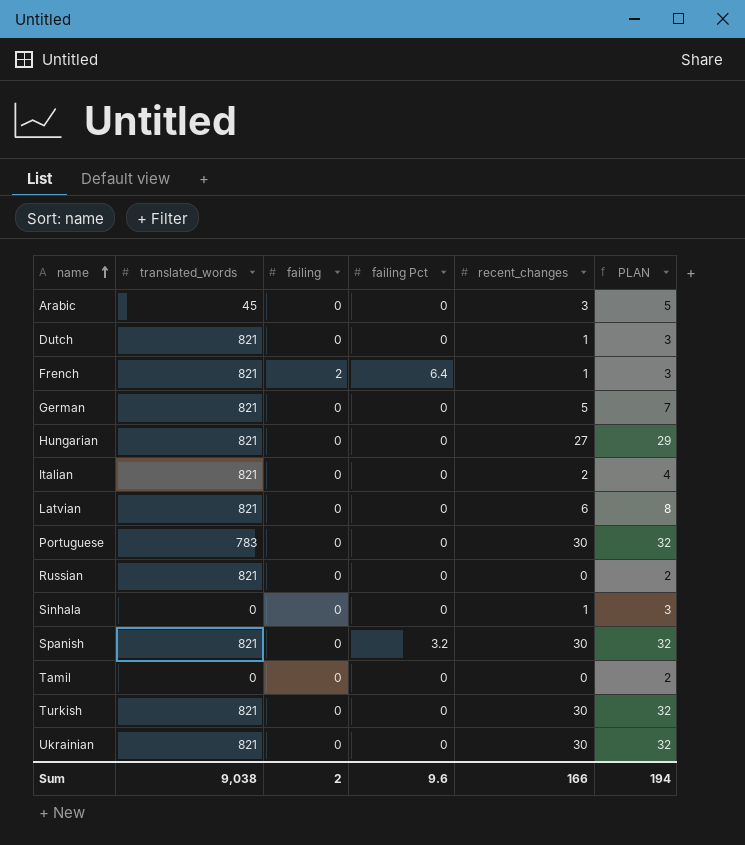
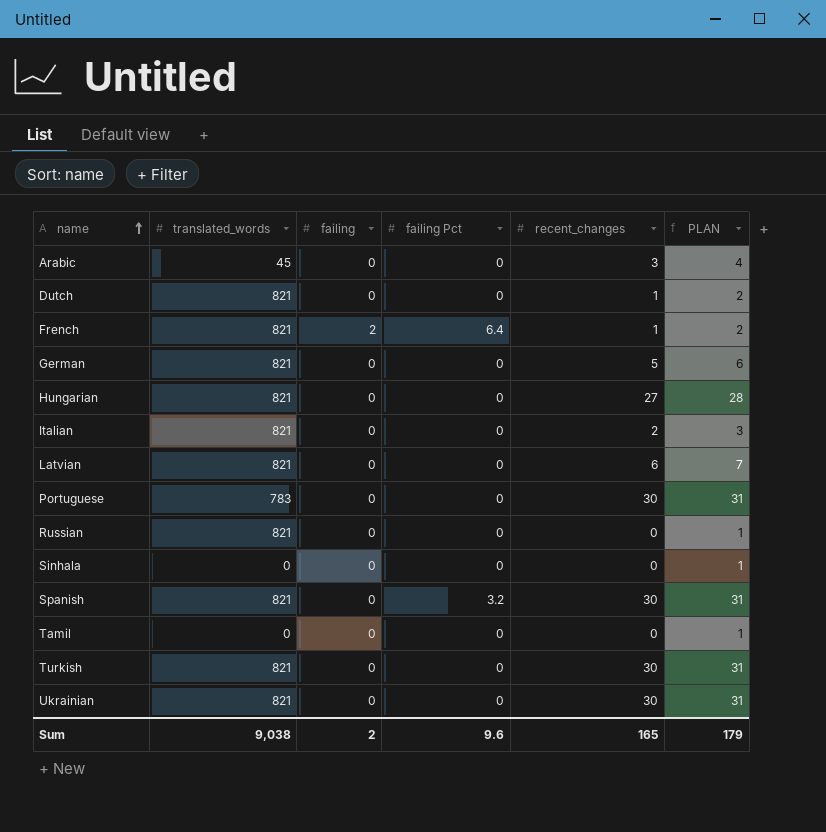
column PLAN | formula: [recent_changes] + 2 -> [recent_changes] + 1
Sinhala | recent_changes: 1 -> 0
Sum | recent_changes: 166 -> 165
Sum | PLAN: 194 -> 179

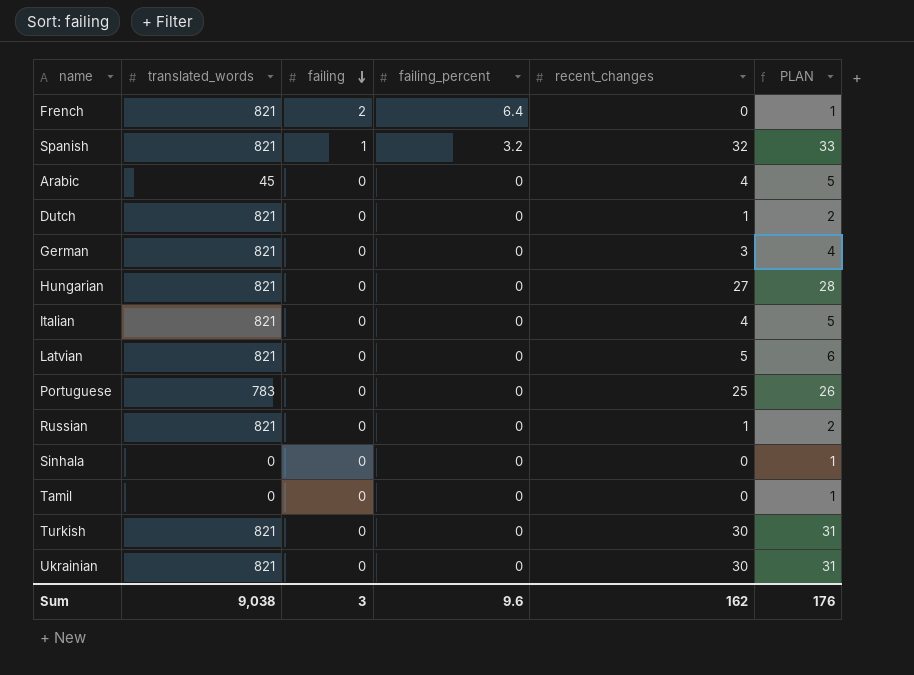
row order: name ascending -> failing descending
column name: failing Pct -> failing_percent
French | recent_changes: 1 -> 0
French | PLAN: 2 -> 1
Spanish | failing: 0 -> 1
Spanish | recent_changes: 30 -> 32
Spanish | PLAN: 31 -> 33
Arabic | recent_changes: 3 -> 4
Arabic | PLAN: 4 -> 5
German | recent_changes: 5 -> 3
German | PLAN: 6 -> 4
Italian | recent_changes: 2 -> 4
Italian | PLAN: 3 -> 5
Latvian | recent_changes: 6 -> 5
Latvian | PLAN: 7 -> 6
Portuguese | recent_changes: 30 -> 25
Portuguese | PLAN: 31 -> 26
Russian | recent_changes: 0 -> 1
Russian | PLAN: 1 -> 2
Sum | failing: 2 -> 3
Sum | recent_changes: 165 -> 162
Sum | PLAN: 179 -> 176

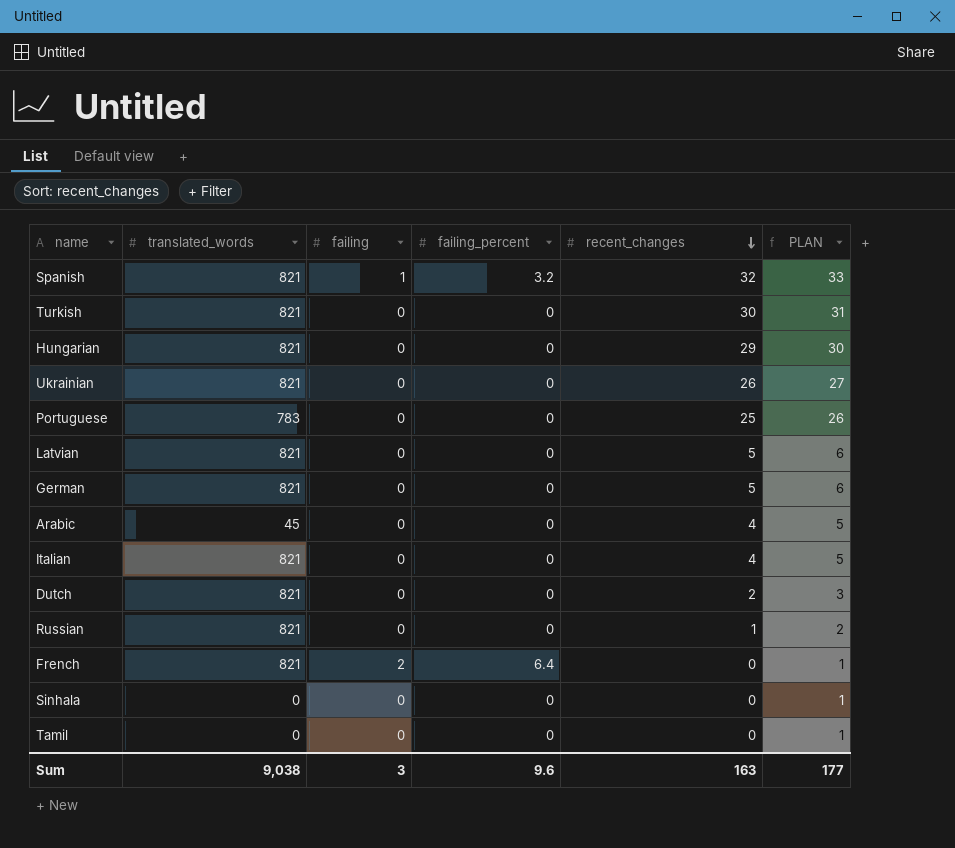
row order: failing descending -> recent_changes descending
Hungarian | recent_changes: 27 -> 29
Hungarian | PLAN: 28 -> 30
Ukrainian | recent_changes: 30 -> 26
Ukrainian | PLAN: 31 -> 27
German | recent_changes: 3 -> 5
German | PLAN: 4 -> 6
Dutch | recent_changes: 1 -> 2
Dutch | PLAN: 2 -> 3
Sum | recent_changes: 162 -> 163
Sum | PLAN: 176 -> 177

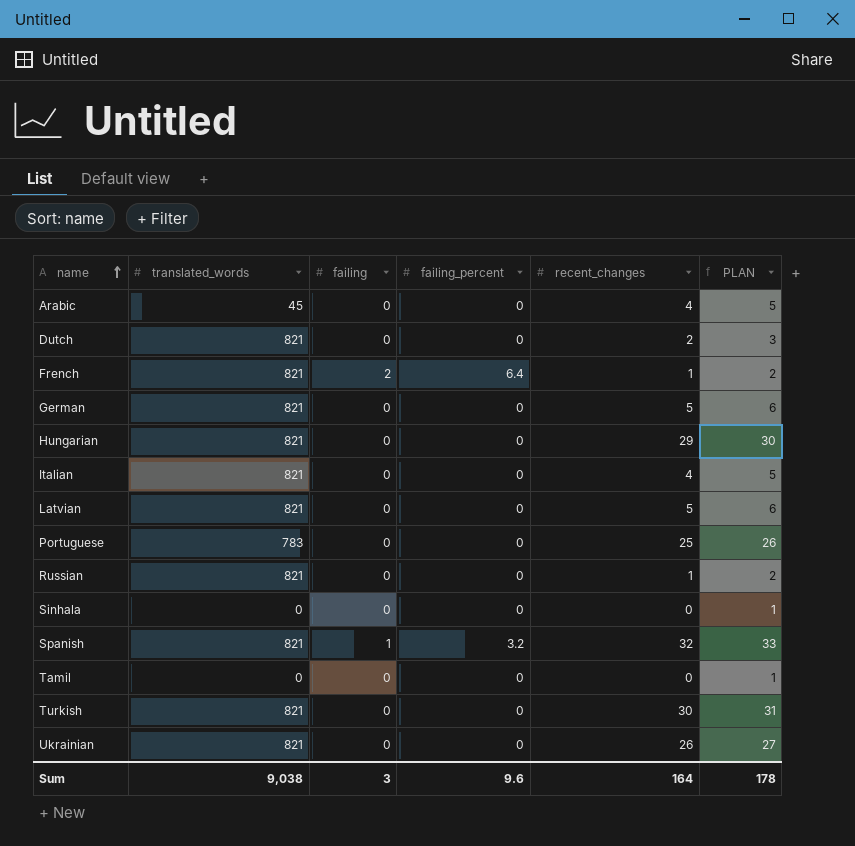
row order: recent_changes descending -> name ascending
French | recent_changes: 0 -> 1
French | PLAN: 1 -> 2
Sum | recent_changes: 163 -> 164
Sum | PLAN: 177 -> 178

